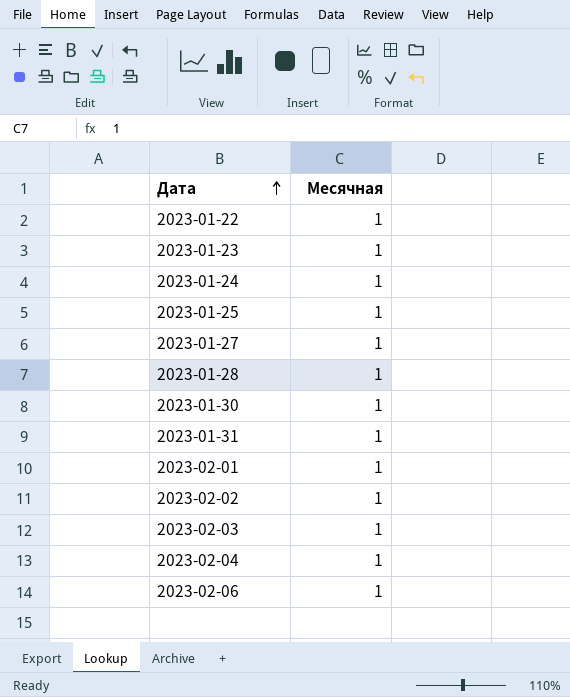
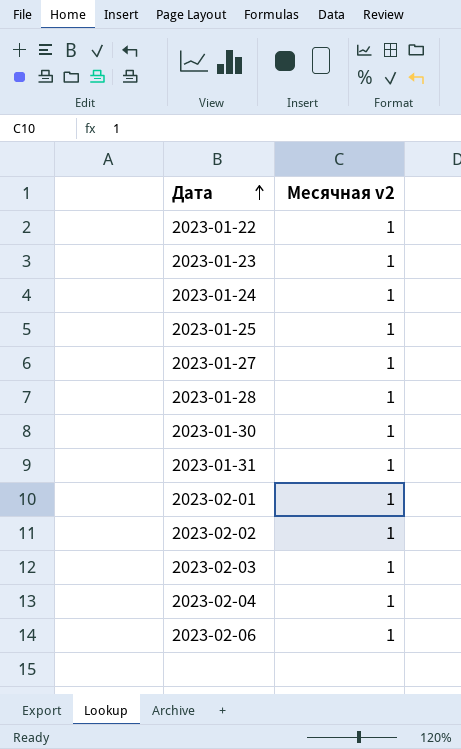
column name: Месячная -> Месячная v2

